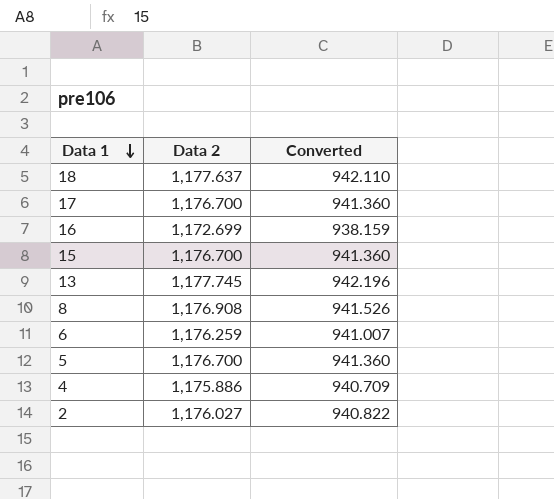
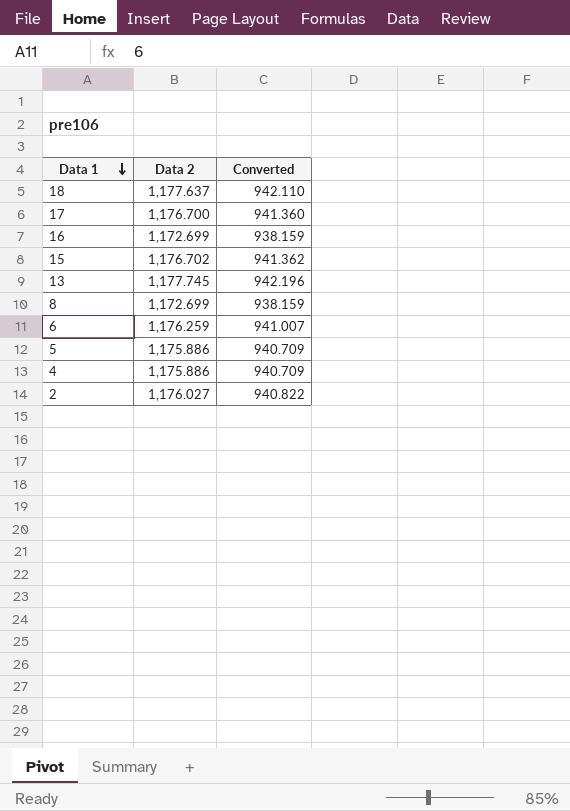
15 | Data 2: 1,176.700 -> 1,176.702
15 | Converted: 941.360 -> 941.362
8 | Data 2: 1,176.908 -> 1,172.699
8 | Converted: 941.526 -> 938.159
5 | Data 2: 1,176.700 -> 1,175.886
5 | Converted: 941.360 -> 940.709

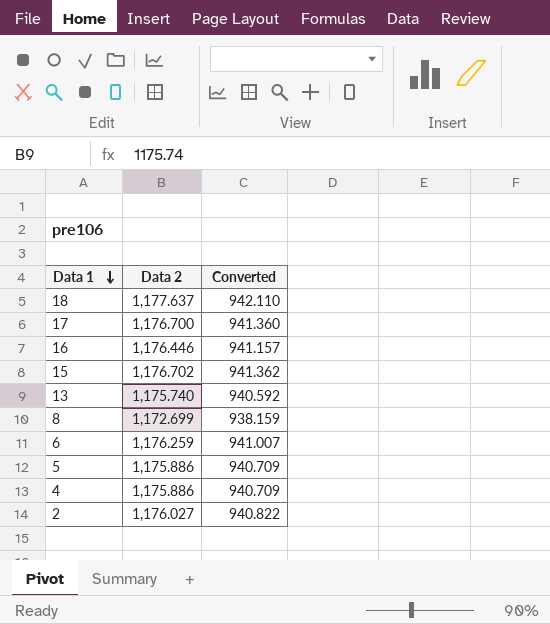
16 | Data 2: 1,172.699 -> 1,176.446
16 | Converted: 938.159 -> 941.157
13 | Data 2: 1,177.745 -> 1,175.740
13 | Converted: 942.196 -> 940.592

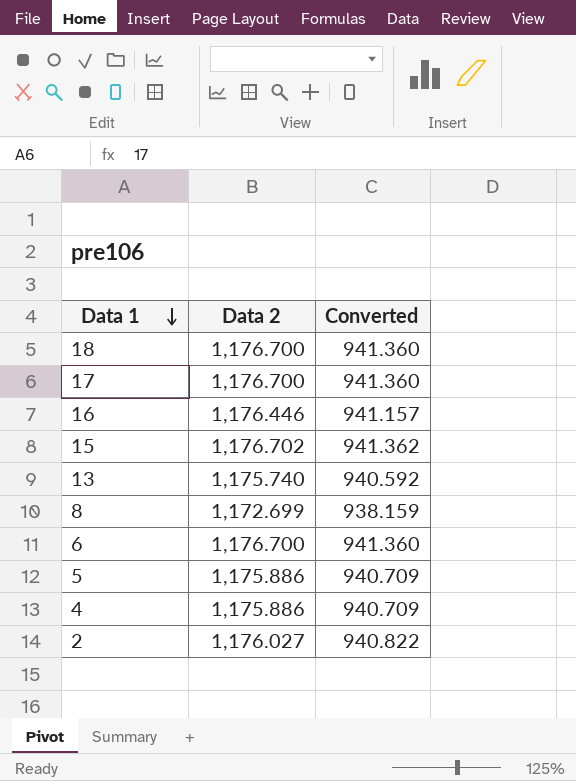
18 | Data 2: 1,177.637 -> 1,176.700
18 | Converted: 942.110 -> 941.360
6 | Data 2: 1,176.259 -> 1,176.700
6 | Converted: 941.007 -> 941.360

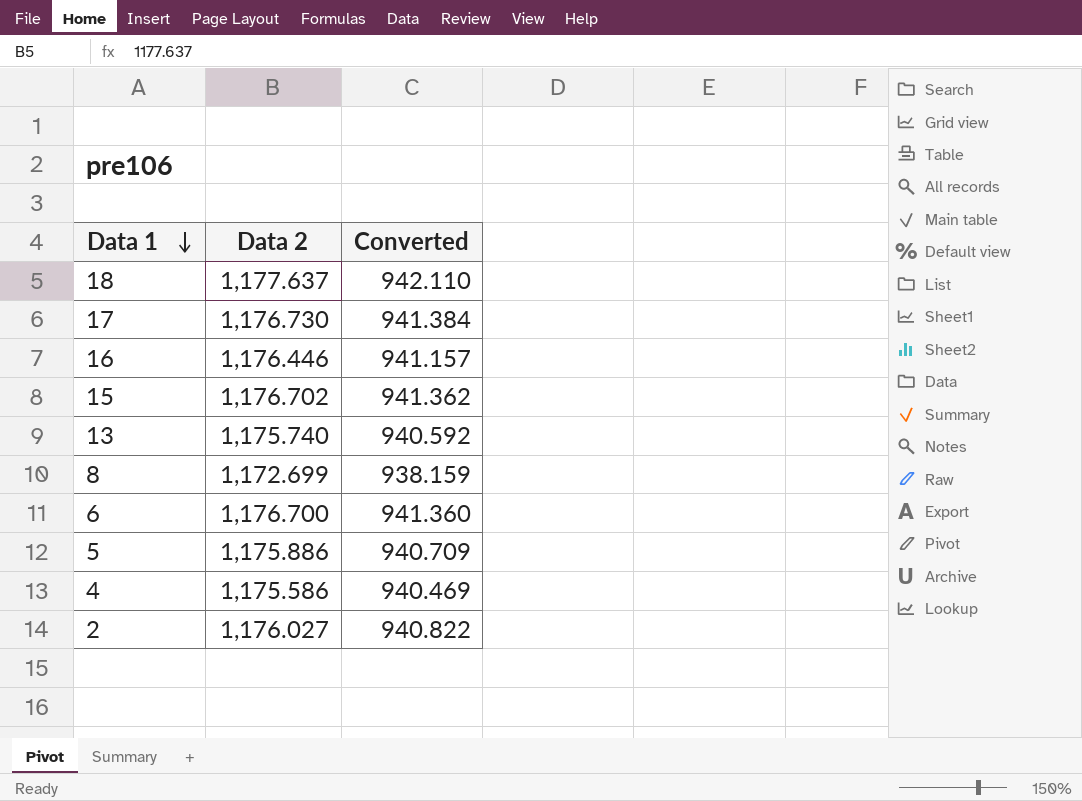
18 | Data 2: 1,176.700 -> 1,177.637
18 | Converted: 941.360 -> 942.110
17 | Data 2: 1,176.700 -> 1,176.730
17 | Converted: 941.360 -> 941.384
4 | Data 2: 1,175.886 -> 1,175.586
4 | Converted: 940.709 -> 940.469

